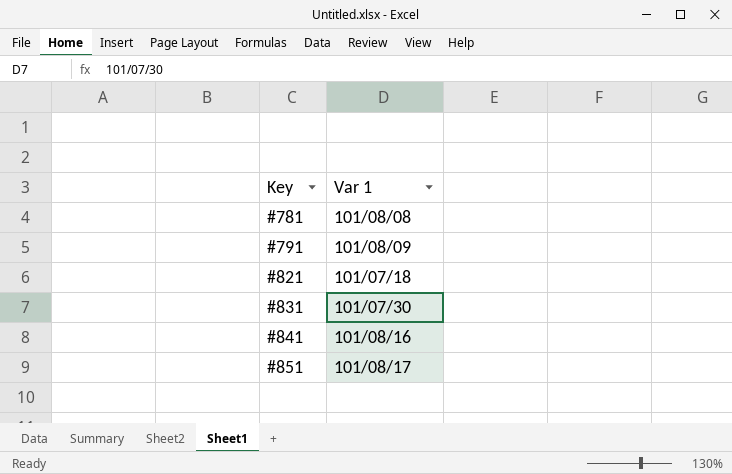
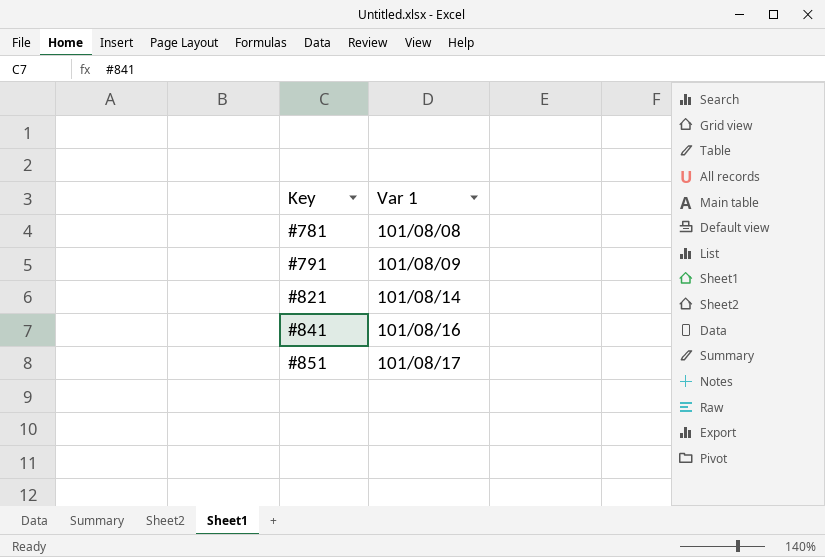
row #831: 101/07/30 -> none
#821 | Var 1: 101/07/18 -> 101/08/14

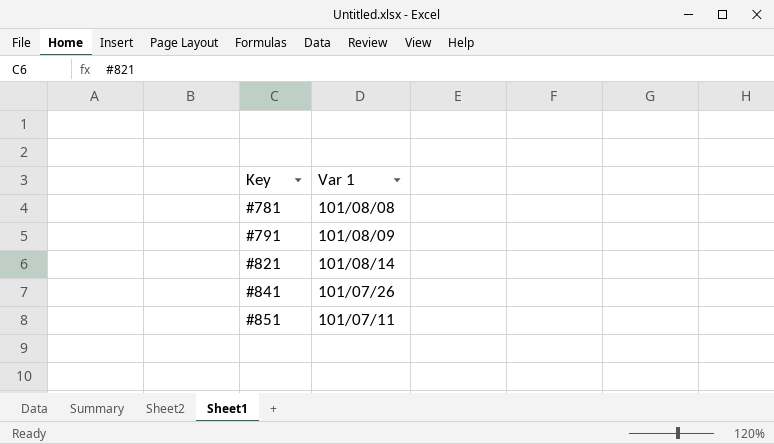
#841 | Var 1: 101/08/16 -> 101/07/26
#851 | Var 1: 101/08/17 -> 101/07/11

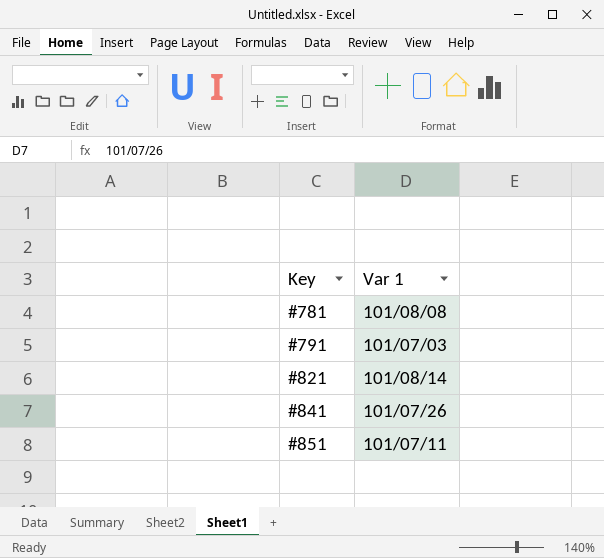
#791 | Var 1: 101/08/09 -> 101/07/03

